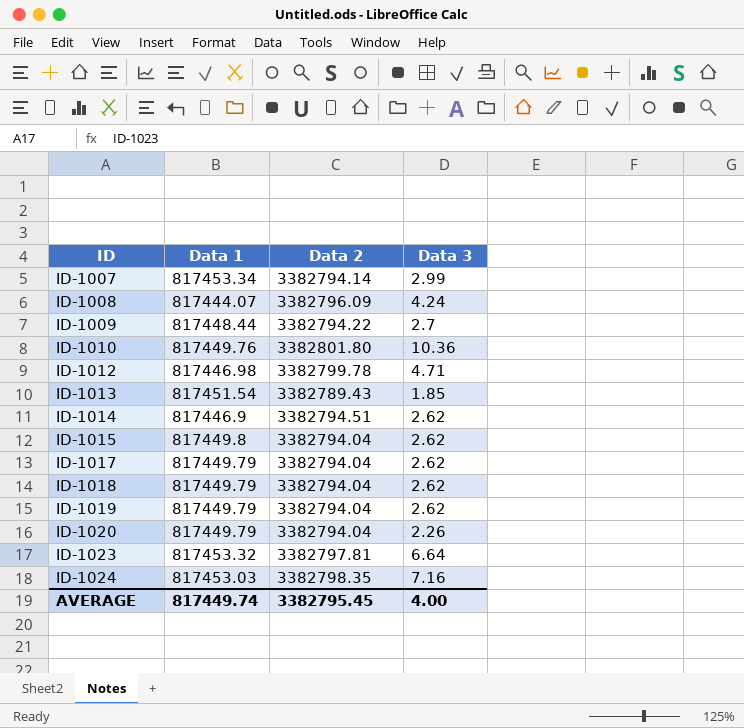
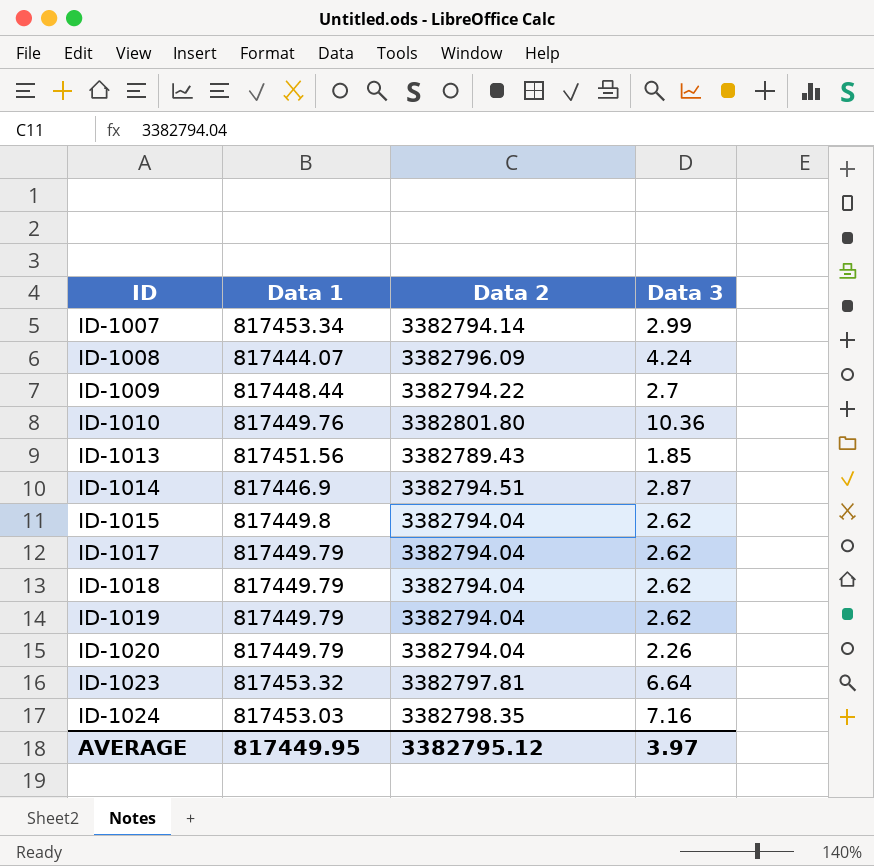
row ID-1012: 817446.98 | 3382799.78 | 4.71 -> none
ID-1013 | Data 1: 817451.54 -> 817451.56
ID-1014 | Data 3: 2.62 -> 2.87
AVERAGE | Data 1: 817449.74 -> 817449.95
AVERAGE | Data 2: 3382795.45 -> 3382795.12
AVERAGE | Data 3: 4.00 -> 3.97

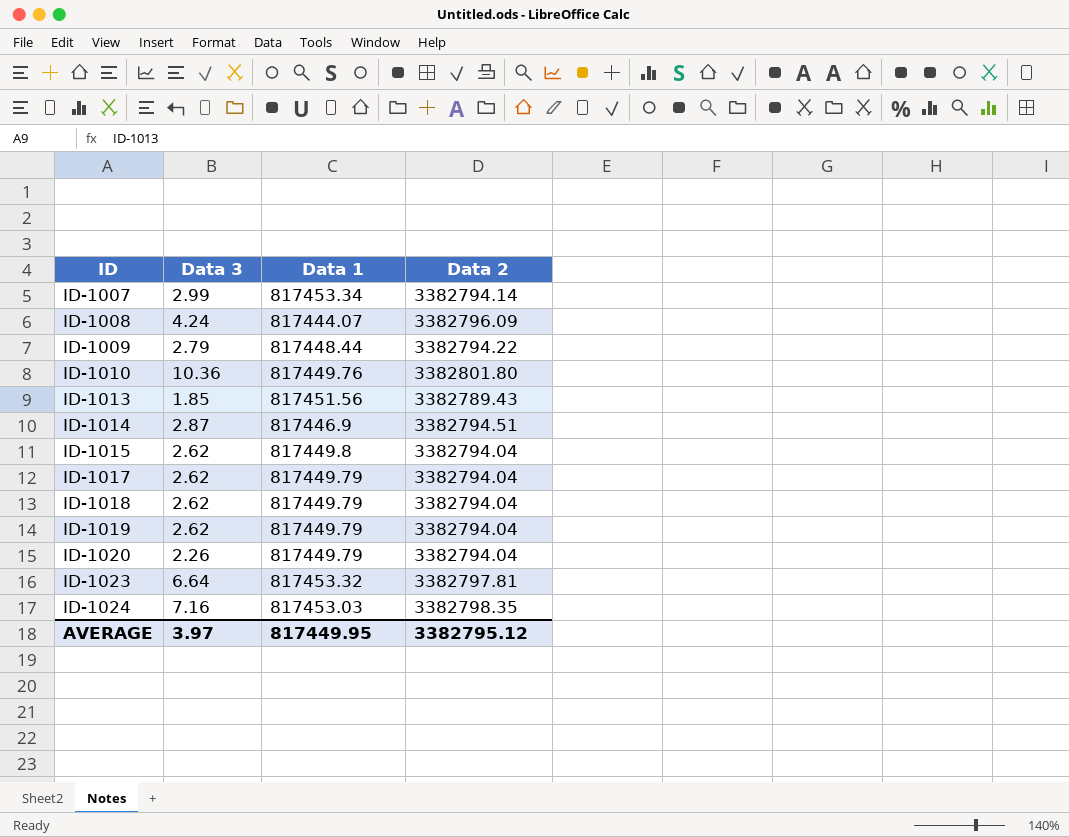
column Data 3 | position: 4 -> 2
ID-1009 | Data 3: 2.7 -> 2.79

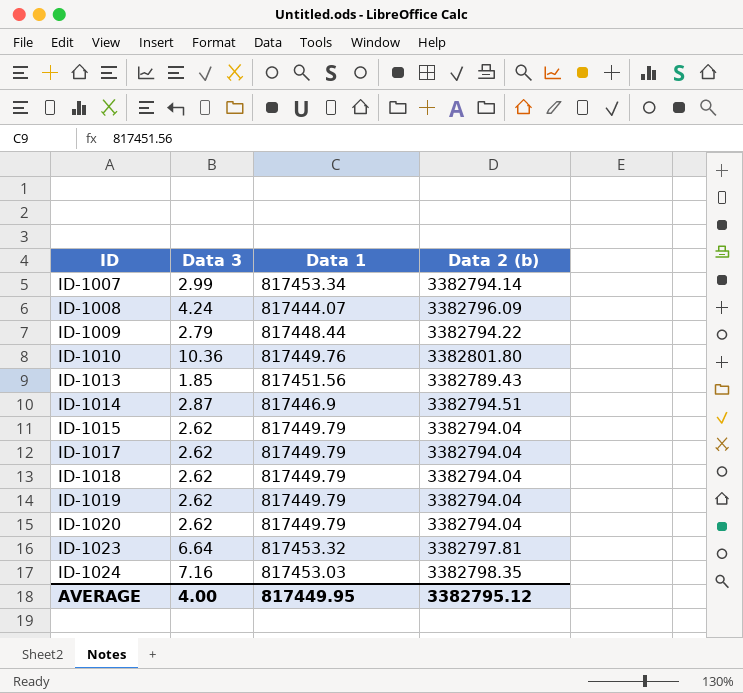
column name: Data 2 -> Data 2 (b)
ID-1015 | Data 1: 817449.8 -> 817449.79
ID-1020 | Data 3: 2.26 -> 2.62
AVERAGE | Data 3: 3.97 -> 4.00

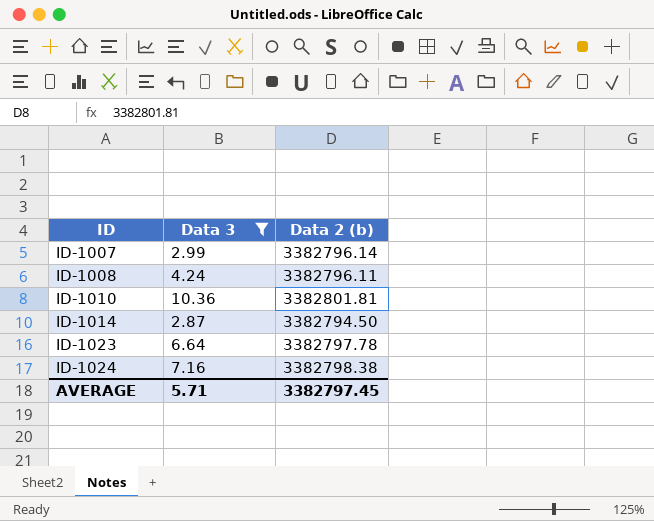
filter: none -> Data 3 >= 2.87
column Data 1 | position: 3 -> none
ID-1007 | Data 2 (b): 3382794.14 -> 3382796.14
ID-1008 | Data 2 (b): 3382796.09 -> 3382796.11
ID-1010 | Data 2 (b): 3382801.80 -> 3382801.81
ID-1014 | Data 2 (b): 3382794.51 -> 3382794.50
ID-1023 | Data 2 (b): 3382797.81 -> 3382797.78
ID-1024 | Data 2 (b): 3382798.35 -> 3382798.38
AVERAGE | Data 3: 4.00 -> 5.71
AVERAGE | Data 2 (b): 3382795.12 -> 3382797.45

